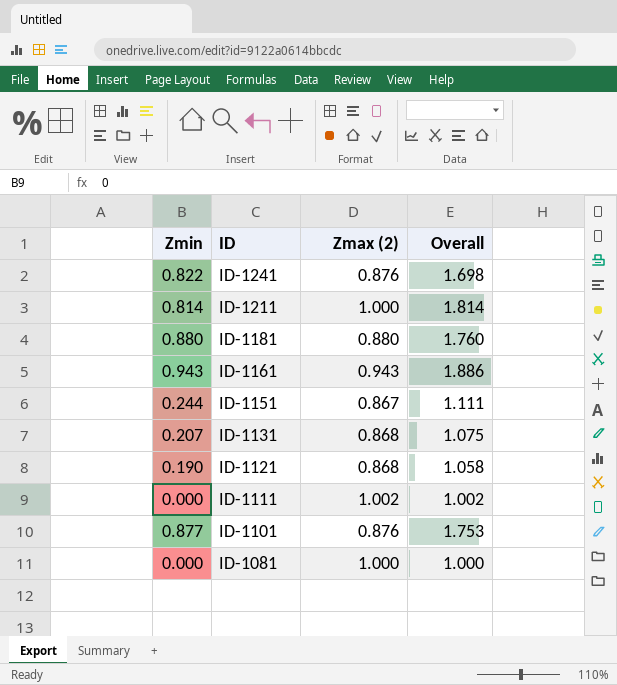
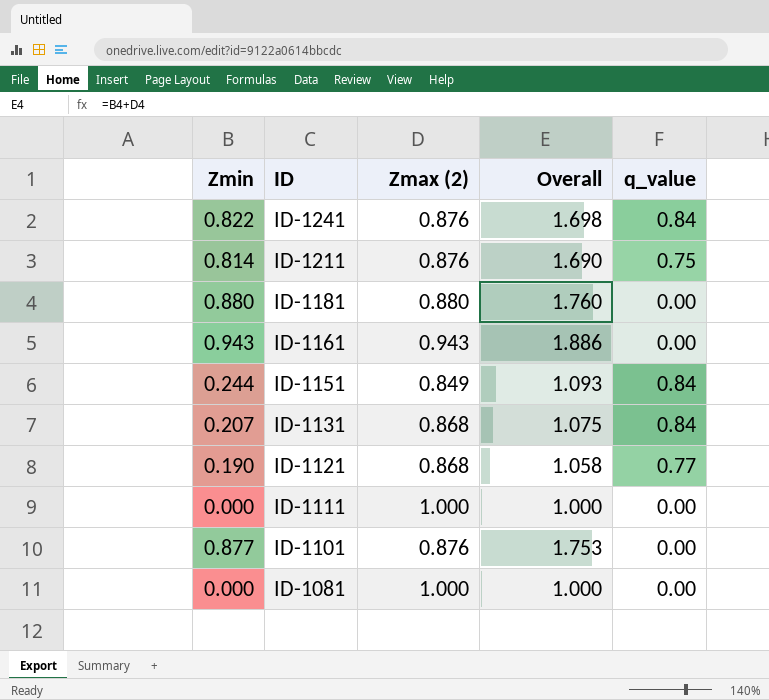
column q_value | position: none -> 5
ID-1211 | Zmax (2): 1.000 -> 0.876
ID-1211 | Overall: 1.814 -> 1.690
ID-1151 | Zmax (2): 0.867 -> 0.849
ID-1151 | Overall: 1.111 -> 1.093
ID-1111 | Zmax (2): 1.002 -> 1.000
ID-1111 | Overall: 1.002 -> 1.000

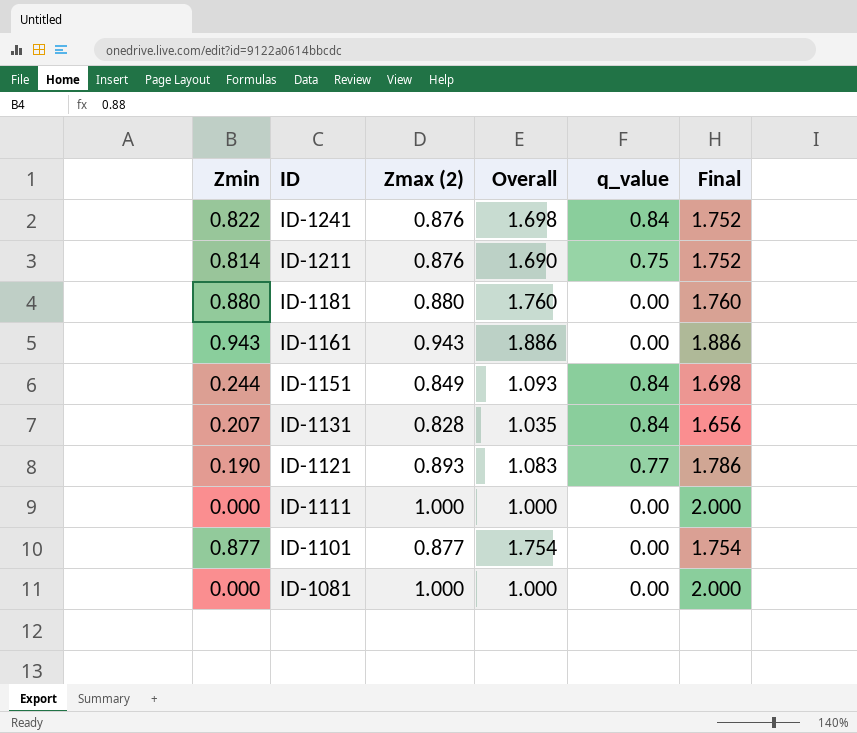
column Final | formula: none -> [Zmax (2)] * 2
ID-1131 | Zmax (2): 0.868 -> 0.828
ID-1131 | Overall: 1.075 -> 1.035
ID-1121 | Zmax (2): 0.868 -> 0.893
ID-1121 | Overall: 1.058 -> 1.083
ID-1101 | Zmax (2): 0.876 -> 0.877
ID-1101 | Overall: 1.753 -> 1.754

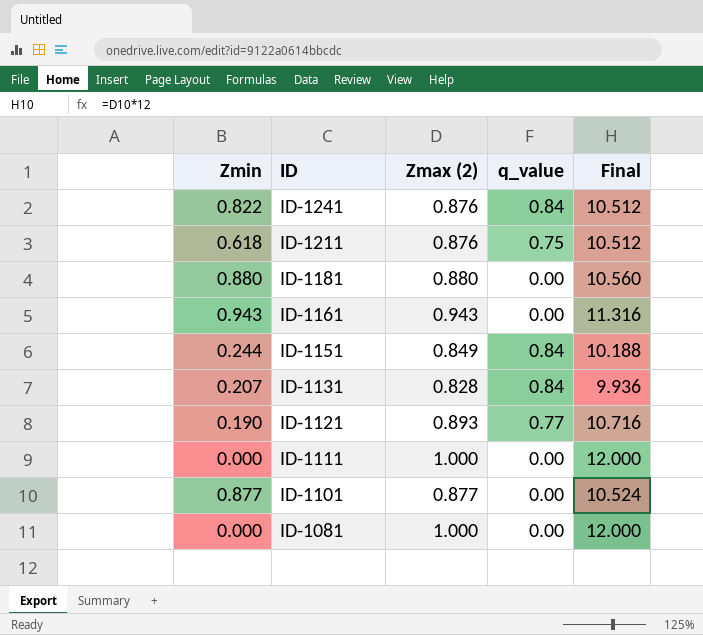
column Overall | formula: [Zmin] + [Zmax (2)] -> none
column Final | formula: [Zmax (2)] * 2 -> [Zmax (2)] * 12
ID-1211 | Zmin: 0.814 -> 0.618

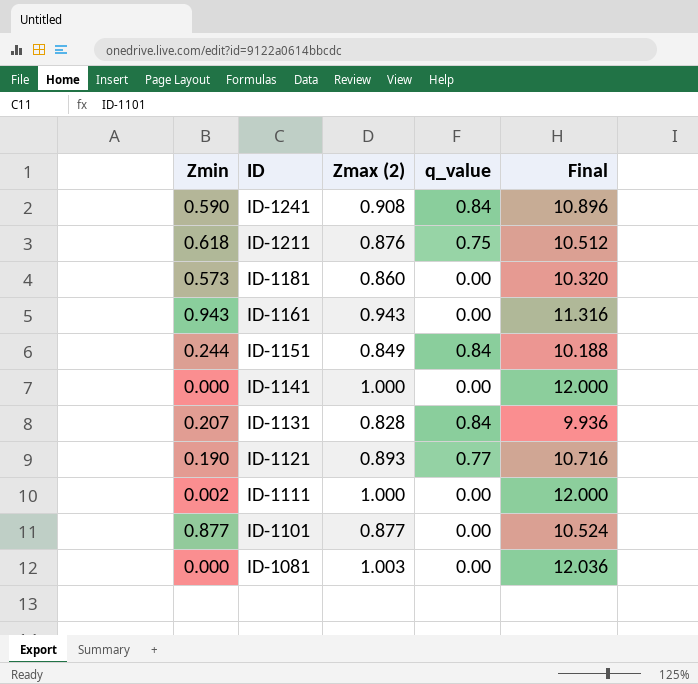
ID-1241 | Zmin: 0.822 -> 0.590
ID-1241 | Zmax (2): 0.876 -> 0.908
ID-1241 | Final: 10.512 -> 10.896
ID-1181 | Zmin: 0.880 -> 0.573
ID-1181 | Zmax (2): 0.880 -> 0.860
ID-1181 | Final: 10.560 -> 10.320
row ID-1141: none -> 0.000 | 1.000 | 0.00 | 12.000
ID-1111 | Zmin: 0.000 -> 0.002
ID-1081 | Zmax (2): 1.000 -> 1.003
ID-1081 | Final: 12.000 -> 12.036

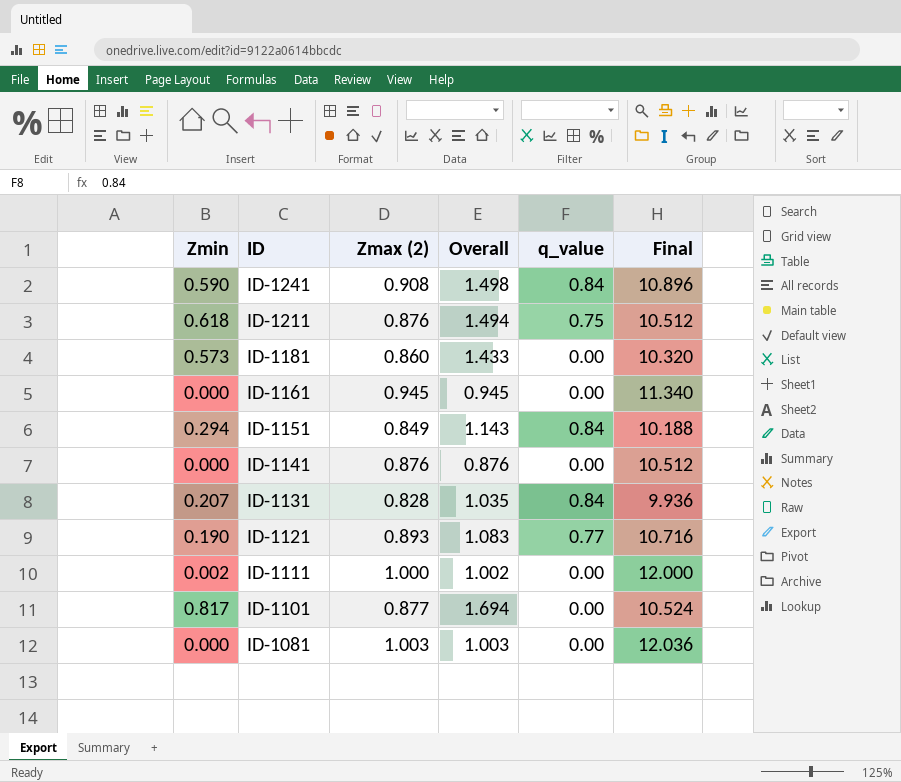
column Overall | formula: none -> [Zmin] + [Zmax (2)]
ID-1161 | Zmin: 0.943 -> 0.000
ID-1161 | Zmax (2): 0.943 -> 0.945
ID-1161 | Final: 11.316 -> 11.340
ID-1151 | Zmin: 0.244 -> 0.294
ID-1141 | Zmax (2): 1.000 -> 0.876
ID-1141 | Final: 12.000 -> 10.512
ID-1101 | Zmin: 0.877 -> 0.817

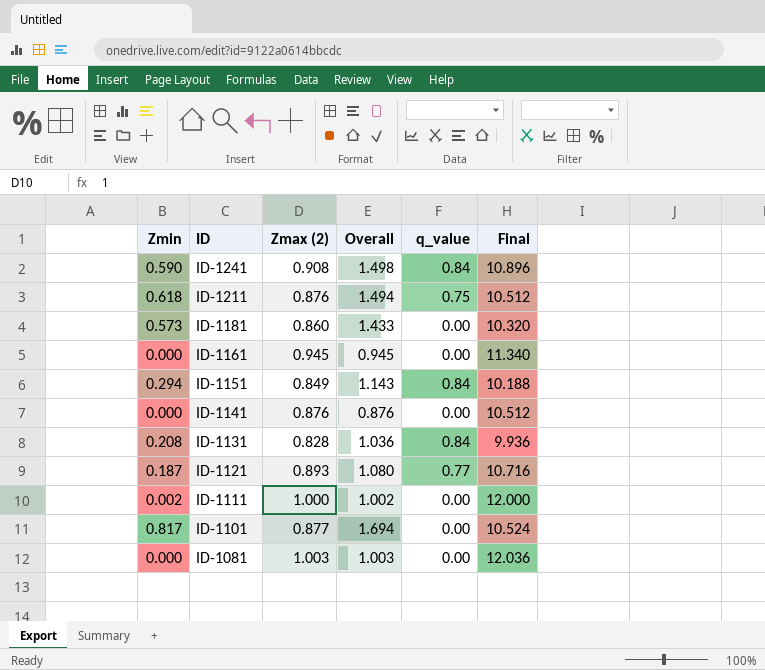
ID-1131 | Zmin: 0.207 -> 0.208
ID-1131 | Overall: 1.035 -> 1.036
ID-1121 | Zmin: 0.190 -> 0.187
ID-1121 | Overall: 1.083 -> 1.080

